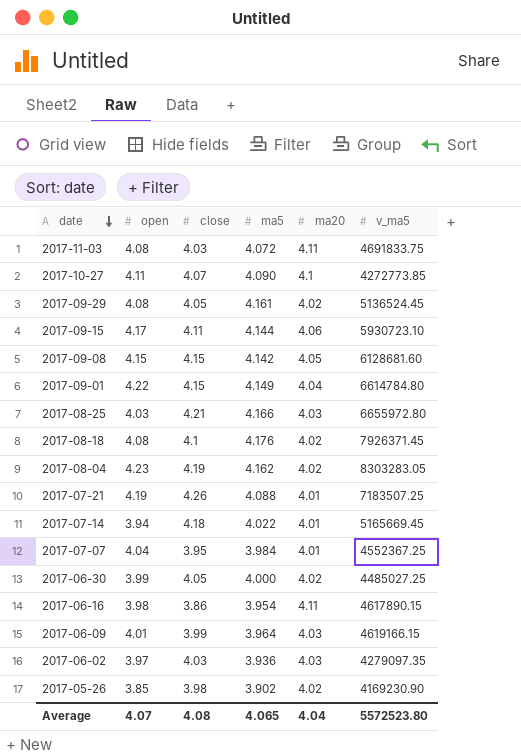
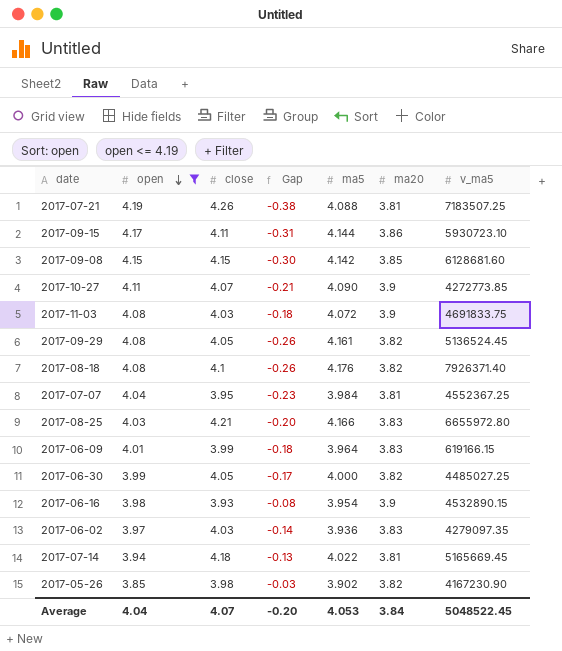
filter: none -> open <= 4.19
row order: date descending -> open descending
column Gap | formula: none -> [ma20] - [open]
2017-07-21 | ma20: 4.01 -> 3.81
2017-09-15 | ma20: 4.06 -> 3.86
2017-09-08 | ma20: 4.05 -> 3.85
2017-10-27 | ma20: 4.1 -> 3.9
2017-11-03 | ma20: 4.11 -> 3.9
2017-09-29 | ma20: 4.02 -> 3.82
2017-08-18 | ma20: 4.02 -> 3.82
2017-08-18 | v_ma5: 7926371.45 -> 7926371.40
2017-07-07 | ma20: 4.01 -> 3.81
2017-08-25 | ma20: 4.03 -> 3.83
2017-06-09 | ma20: 4.03 -> 3.83
2017-06-09 | v_ma5: 4619166.15 -> 619166.15
2017-06-30 | ma20: 4.02 -> 3.82
2017-06-16 | close: 3.86 -> 3.93
2017-06-16 | ma20: 4.11 -> 3.9
2017-06-16 | v_ma5: 4617890.15 -> 4532890.15
2017-06-02 | ma20: 4.03 -> 3.83
2017-07-14 | ma20: 4.01 -> 3.81
2017-05-26 | ma20: 4.02 -> 3.82
2017-05-26 | v_ma5: 4169230.90 -> 4167230.90
Average | open: 4.07 -> 4.04
Average | close: 4.08 -> 4.07
Average | ma5: 4.065 -> 4.053
Average | ma20: 4.04 -> 3.84
Average | v_ma5: 5572523.80 -> 5048522.45

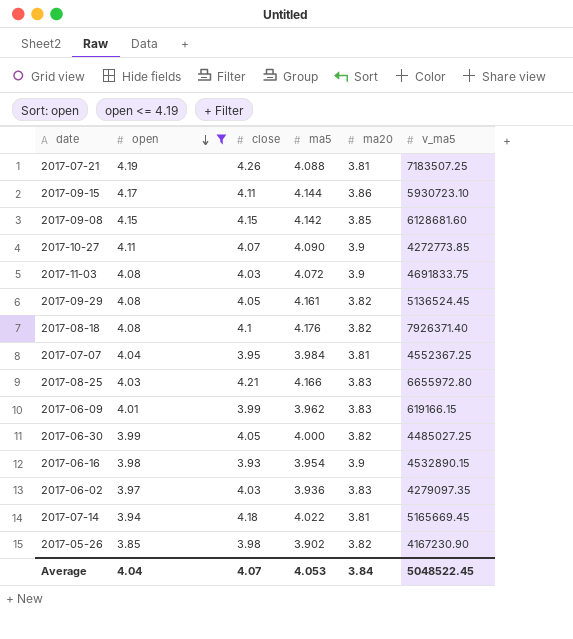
column Gap | formula: [ma20] - [open] -> none
2017-06-09 | ma5: 3.964 -> 3.962

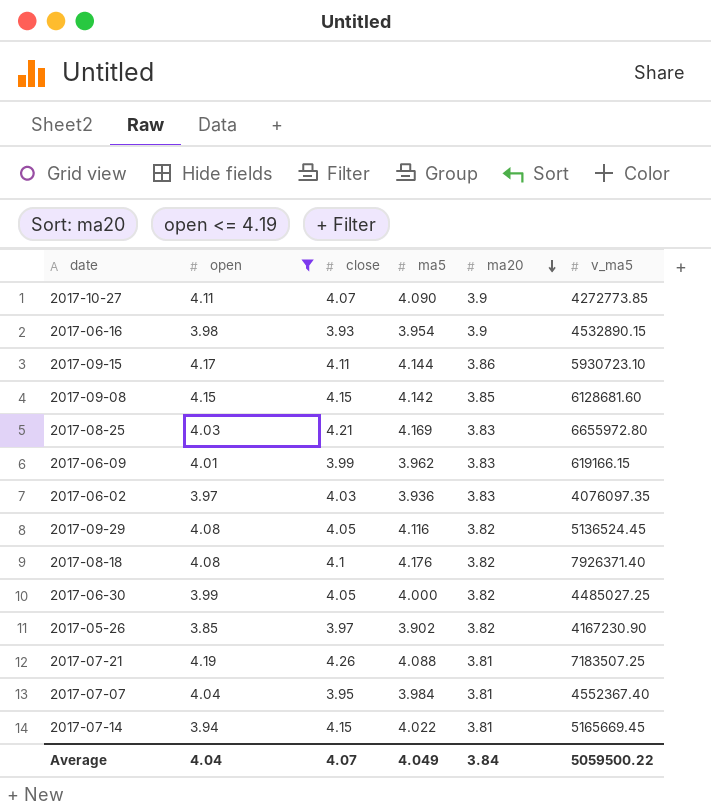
row order: open descending -> ma20 descending
row 2017-11-03: 4.08 | 4.03 | 4.072 | 3.9 | 4691833.75 -> none
2017-08-25 | ma5: 4.166 -> 4.169
2017-06-02 | v_ma5: 4279097.35 -> 4076097.35
2017-09-29 | ma5: 4.161 -> 4.116
2017-05-26 | close: 3.98 -> 3.97
2017-07-07 | v_ma5: 4552367.25 -> 4552367.40
2017-07-14 | close: 4.18 -> 4.15
Average | ma5: 4.053 -> 4.049
Average | v_ma5: 5048522.45 -> 5059500.22

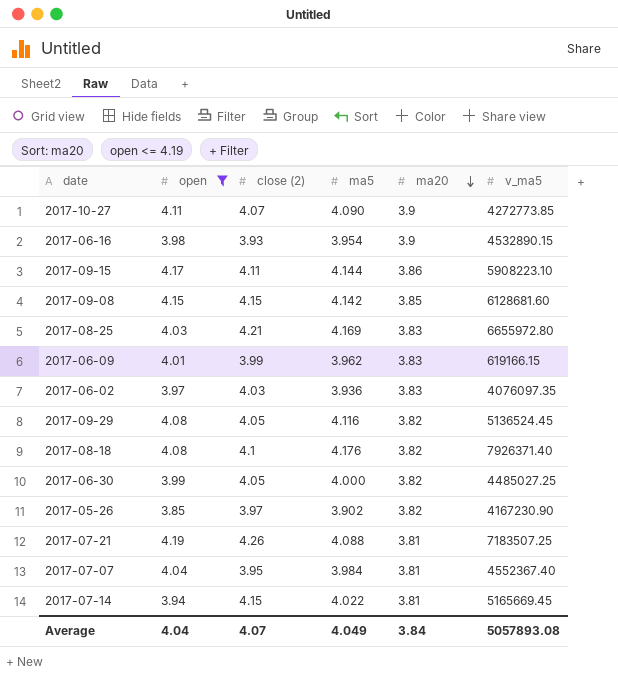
column name: close -> close (2)
2017-09-15 | v_ma5: 5930723.10 -> 5908223.10
Average | v_ma5: 5059500.22 -> 5057893.08

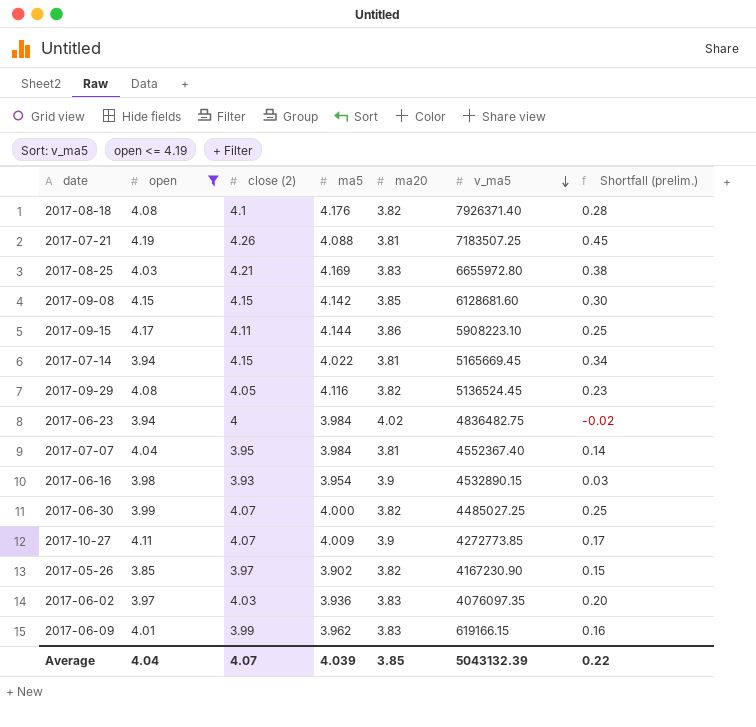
row order: ma20 descending -> v_ma5 descending
column Shortfall (prelim.) | formula: none -> [close (2)] - [ma20]
row 2017-06-23: none -> 3.94 | 4 | 3.984 | 4.02 | 4836482.75 | -0.02
2017-06-30 | close (2): 4.05 -> 4.07
2017-10-27 | ma5: 4.090 -> 4.009
Average | ma5: 4.049 -> 4.039
Average | ma20: 3.84 -> 3.85
Average | v_ma5: 5057893.08 -> 5043132.39

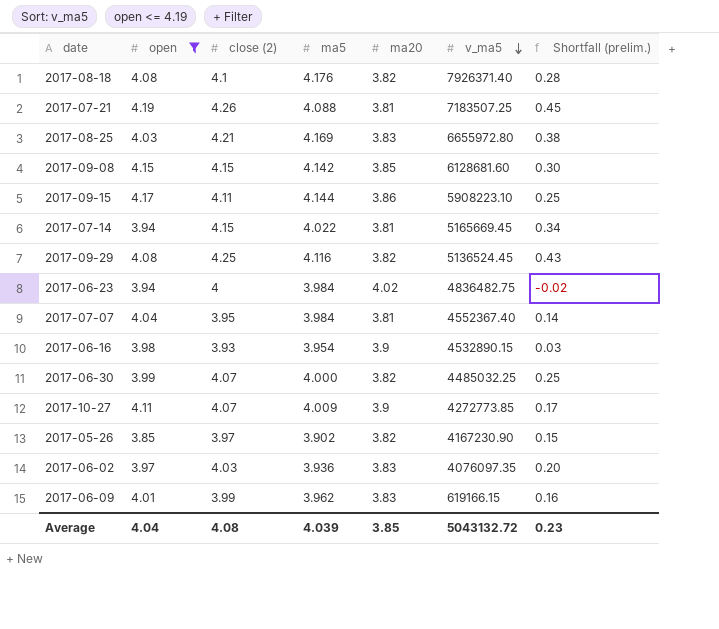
2017-09-29 | close (2): 4.05 -> 4.25
2017-09-29 | Shortfall (prelim.): 0.23 -> 0.43
2017-06-30 | v_ma5: 4485027.25 -> 4485032.25
Average | close (2): 4.07 -> 4.08
Average | v_ma5: 5043132.39 -> 5043132.72
Average | Shortfall (prelim.): 0.22 -> 0.23

